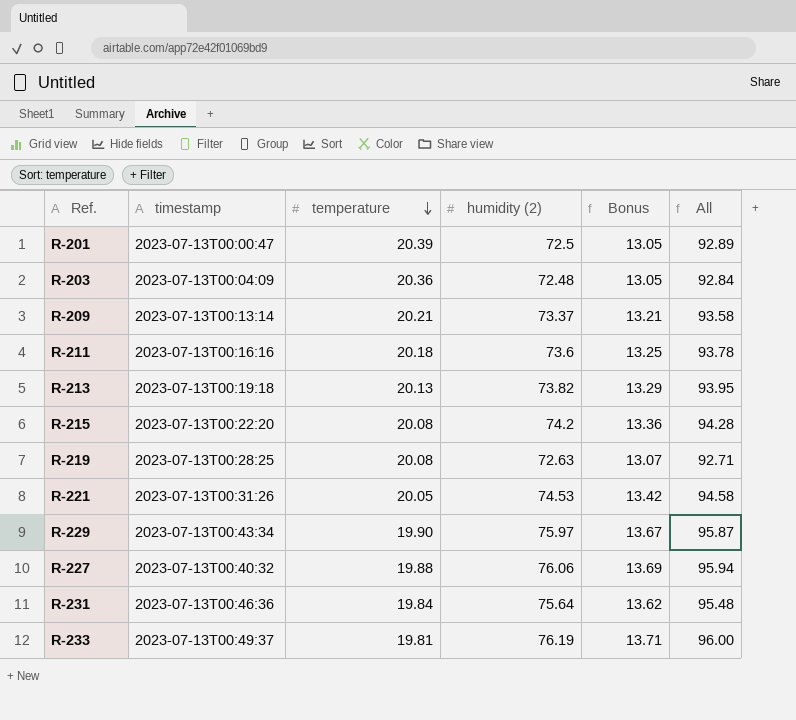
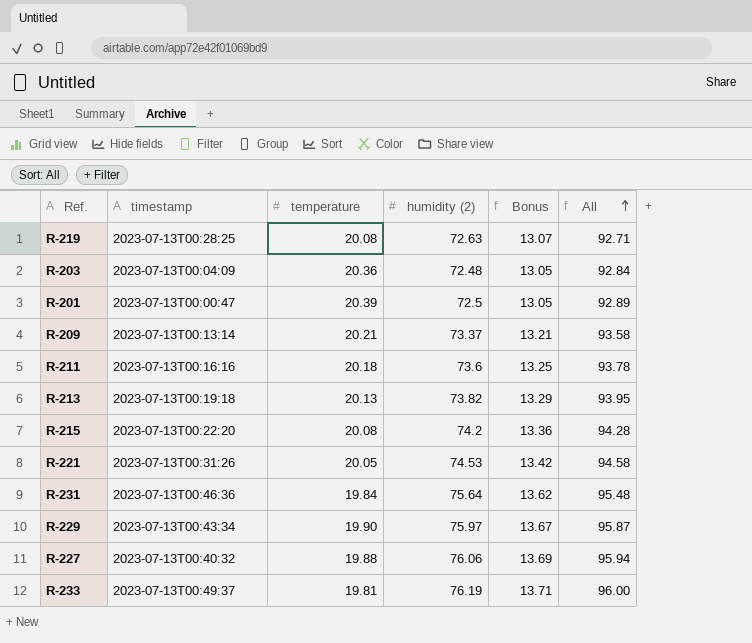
row order: temperature descending -> All ascending

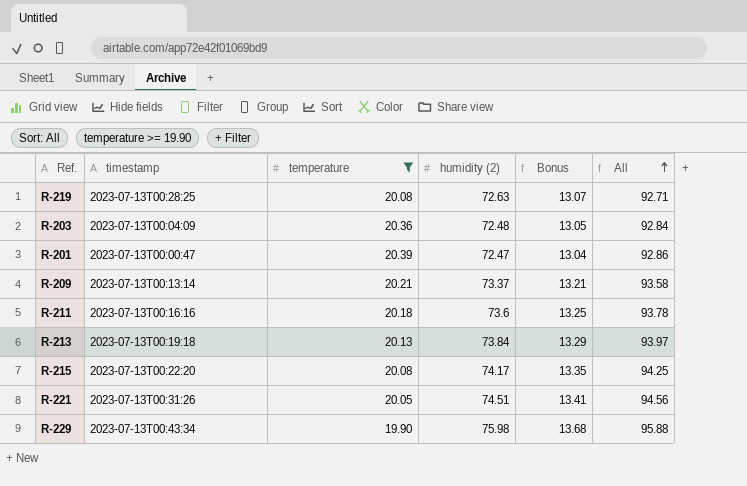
filter: none -> temperature >= 19.90
R-201 | humidity (2): 72.5 -> 72.47
R-201 | Bonus: 13.05 -> 13.04
R-201 | All: 92.89 -> 92.86
R-213 | humidity (2): 73.82 -> 73.84
R-213 | All: 93.95 -> 93.97
R-215 | humidity (2): 74.2 -> 74.17
R-215 | Bonus: 13.36 -> 13.35
R-215 | All: 94.28 -> 94.25
R-221 | humidity (2): 74.53 -> 74.51
R-221 | Bonus: 13.42 -> 13.41
R-221 | All: 94.58 -> 94.56
R-229 | humidity (2): 75.97 -> 75.98
R-229 | Bonus: 13.67 -> 13.68
R-229 | All: 95.87 -> 95.88

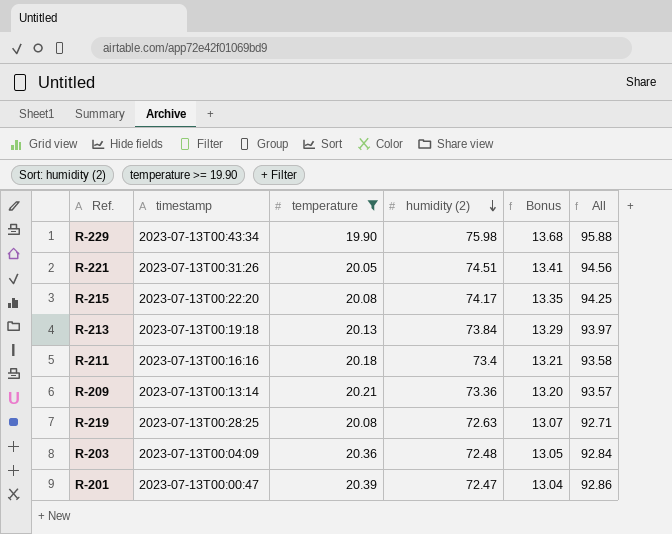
row order: All ascending -> humidity (2) descending
R-211 | humidity (2): 73.6 -> 73.4
R-211 | Bonus: 13.25 -> 13.21
R-211 | All: 93.78 -> 93.58
R-209 | humidity (2): 73.37 -> 73.36
R-209 | Bonus: 13.21 -> 13.20
R-209 | All: 93.58 -> 93.57

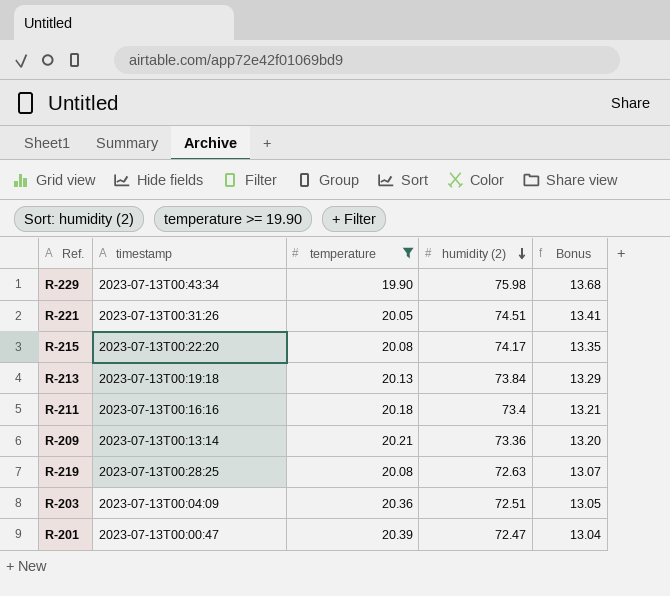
column All | formula: [temperature] + [humidity (2)] -> none
R-203 | humidity (2): 72.48 -> 72.51

